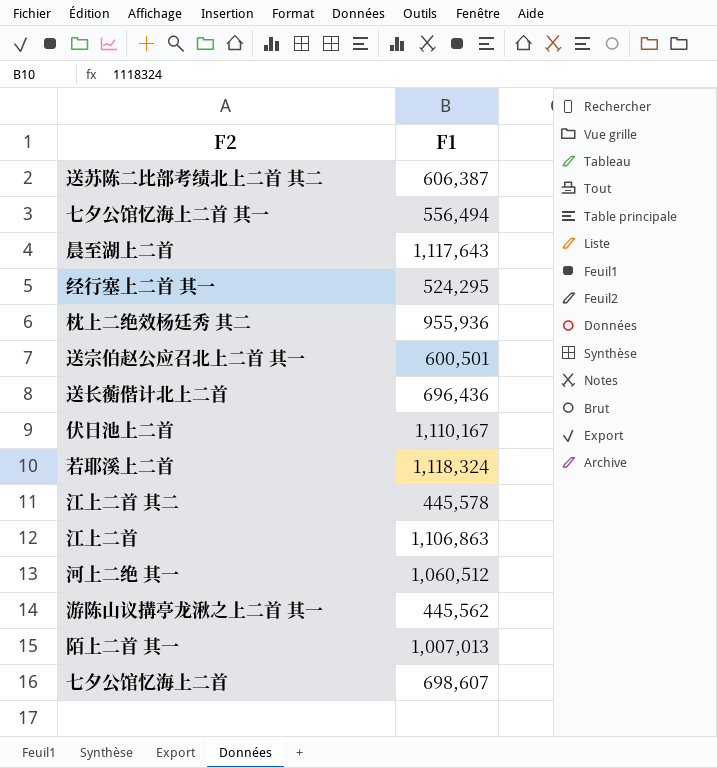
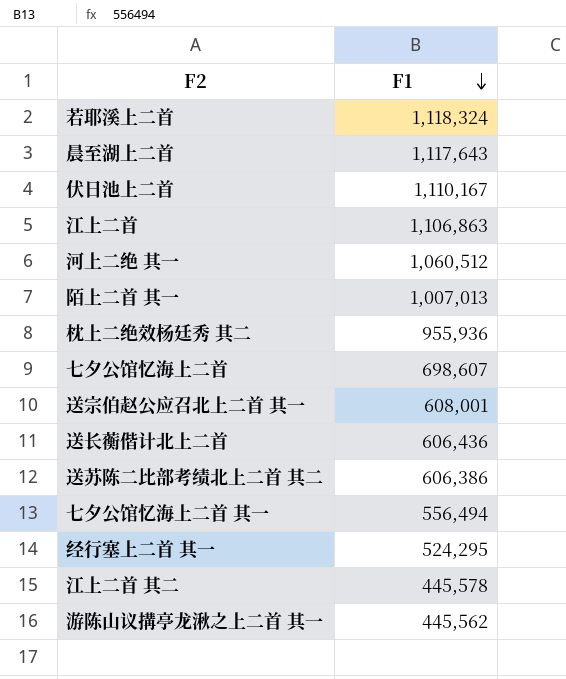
row order: none -> F1 descending
送宗伯赵公应召北上二首 其一 | F1: 600,501 -> 608,001
送长蘅偕计北上二首 | F1: 696,436 -> 606,436
送苏陈二比部考绩北上二首 其二 | F1: 606,387 -> 606,386

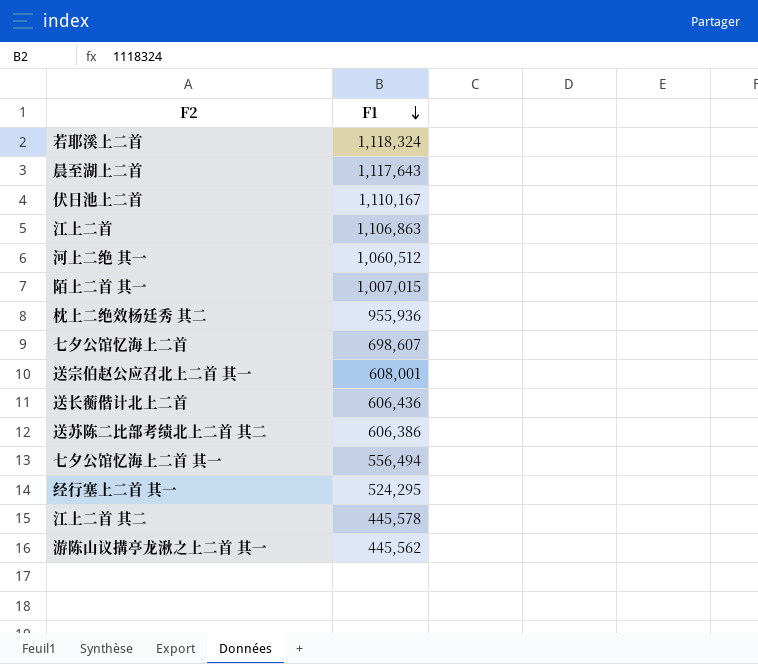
陌上二首 其一 | F1: 1,007,013 -> 1,007,015

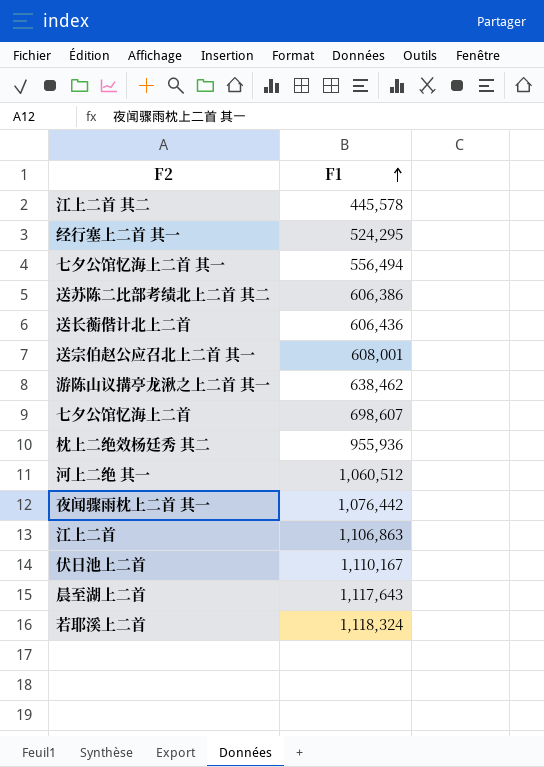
row order: F1 descending -> F1 ascending
row 陌上二首 其一: 1,007,015 -> none
游陈山议搆亭龙湫之上二首 其一 | F1: 445,562 -> 638,462
row 夜闻骤雨枕上二首 其一: none -> 1,076,442

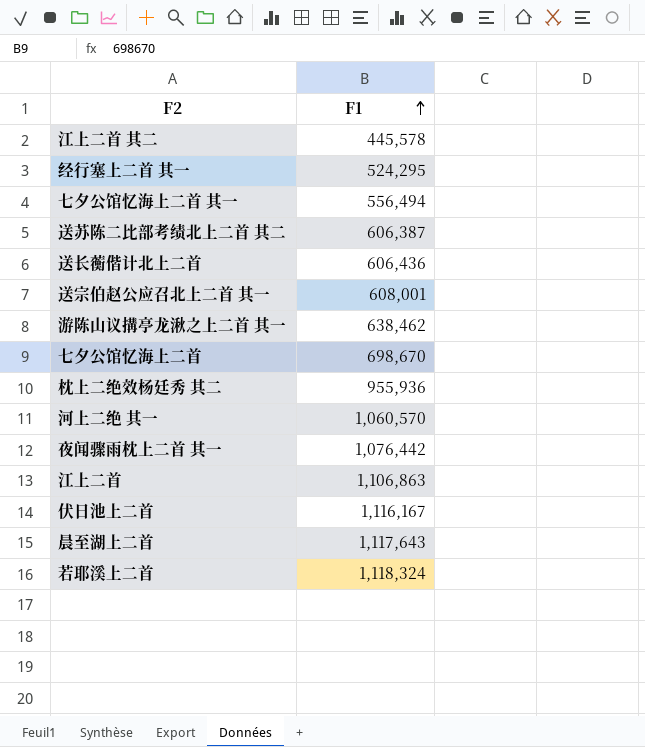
送苏陈二比部考绩北上二首 其二 | F1: 606,386 -> 606,387
七夕公馆忆海上二首 | F1: 698,607 -> 698,670
河上二绝 其一 | F1: 1,060,512 -> 1,060,570
伏日池上二首 | F1: 1,110,167 -> 1,116,167

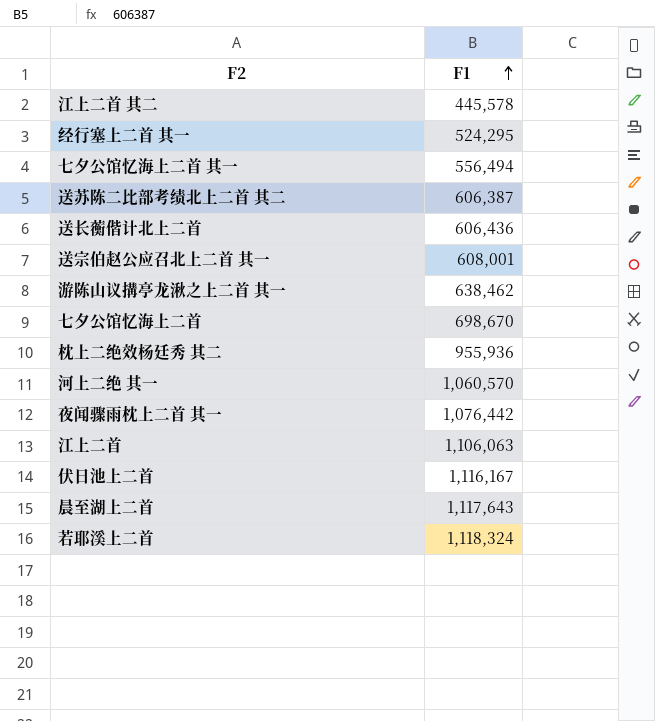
江上二首 | F1: 1,106,863 -> 1,106,063

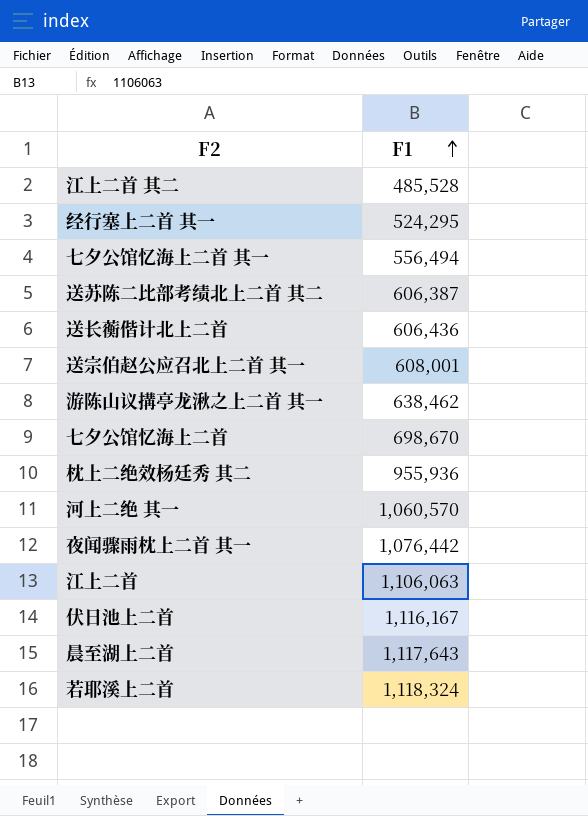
江上二首 其二 | F1: 445,578 -> 485,528

